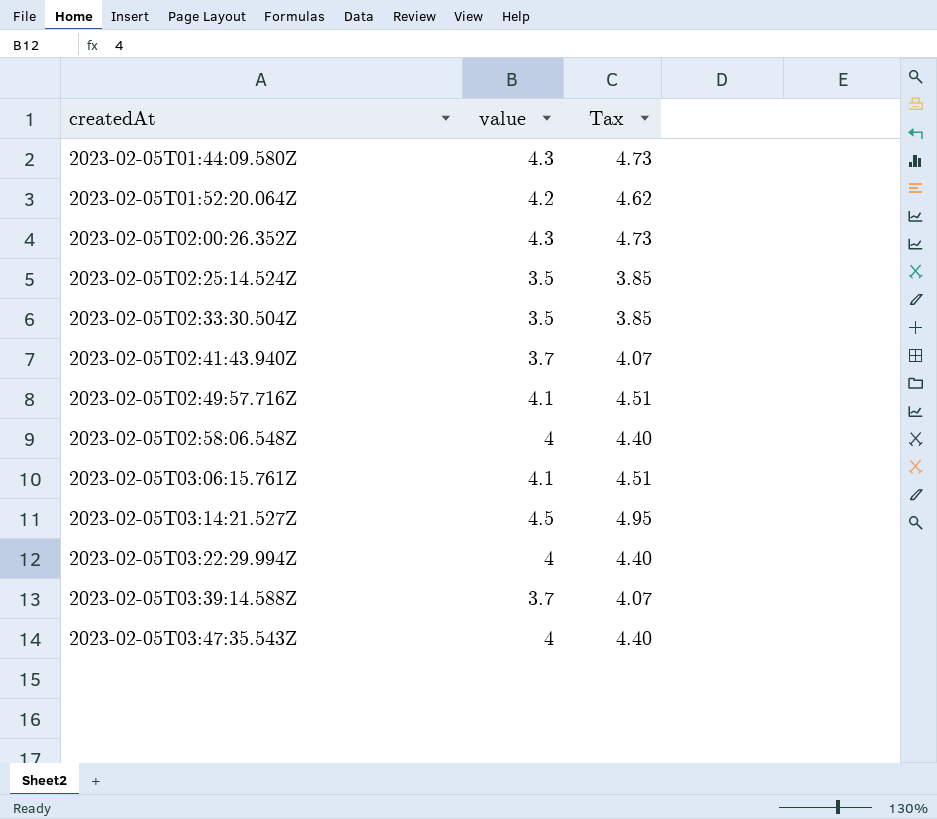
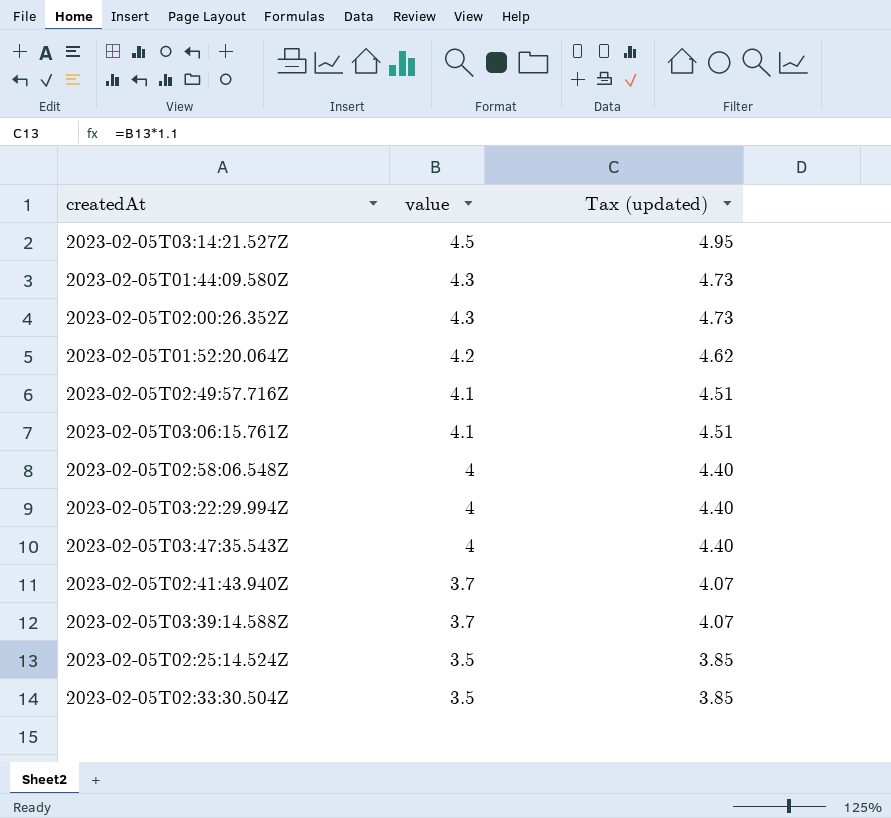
row order: createdAt ascending -> value descending
column name: Tax -> Tax (updated)

